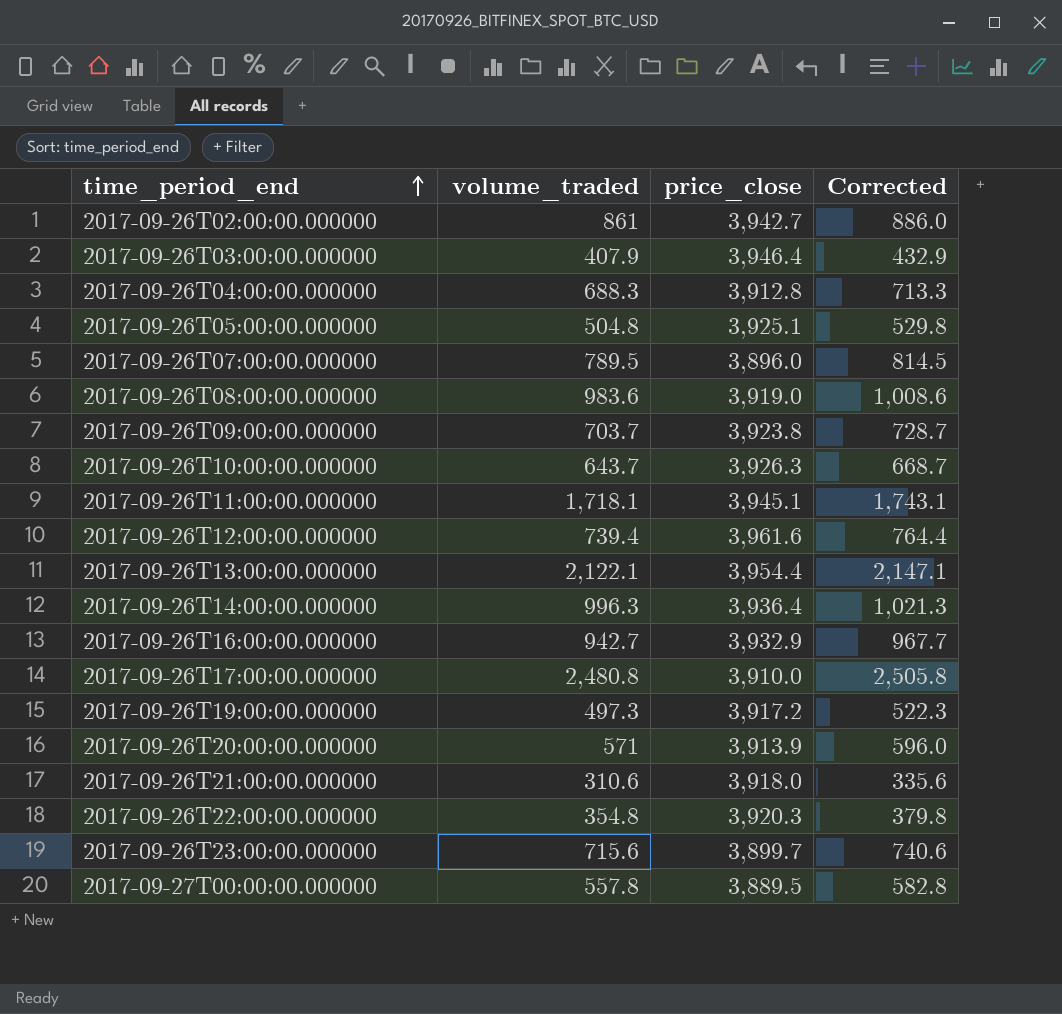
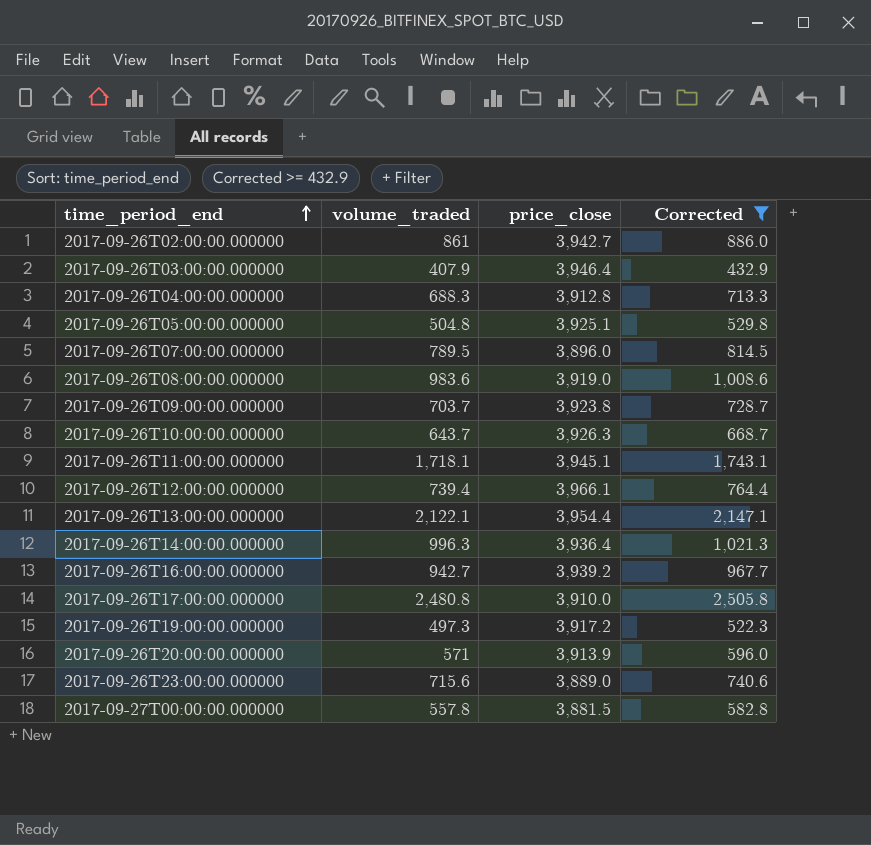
filter: none -> Corrected >= 432.9
2017-09-26T12:00:00.000000 | price_close: 3,961.6 -> 3,966.1
2017-09-26T16:00:00.000000 | price_close: 3,932.9 -> 3,939.2
2017-09-26T23:00:00.000000 | price_close: 3,899.7 -> 3,889.0
2017-09-27T00:00:00.000000 | price_close: 3,889.5 -> 3,881.5

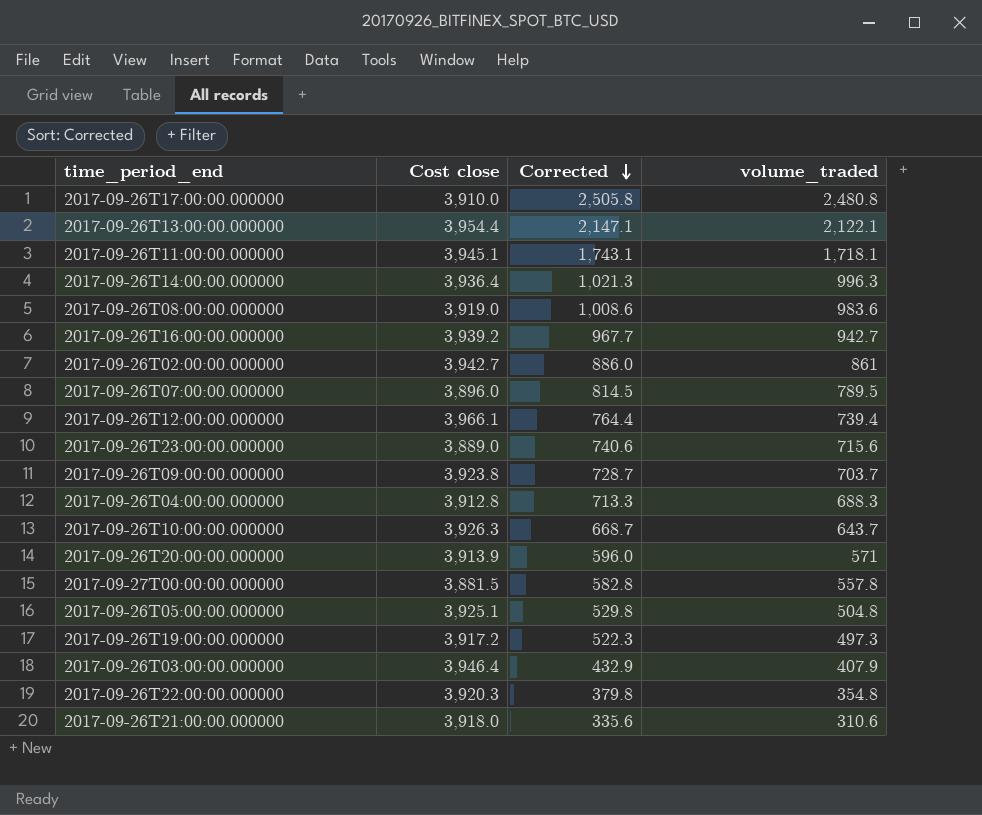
filter: Corrected >= 432.9 -> none
row order: time_period_end ascending -> Corrected descending
column name: price_close -> Cost close
column volume_traded | position: 2 -> 4

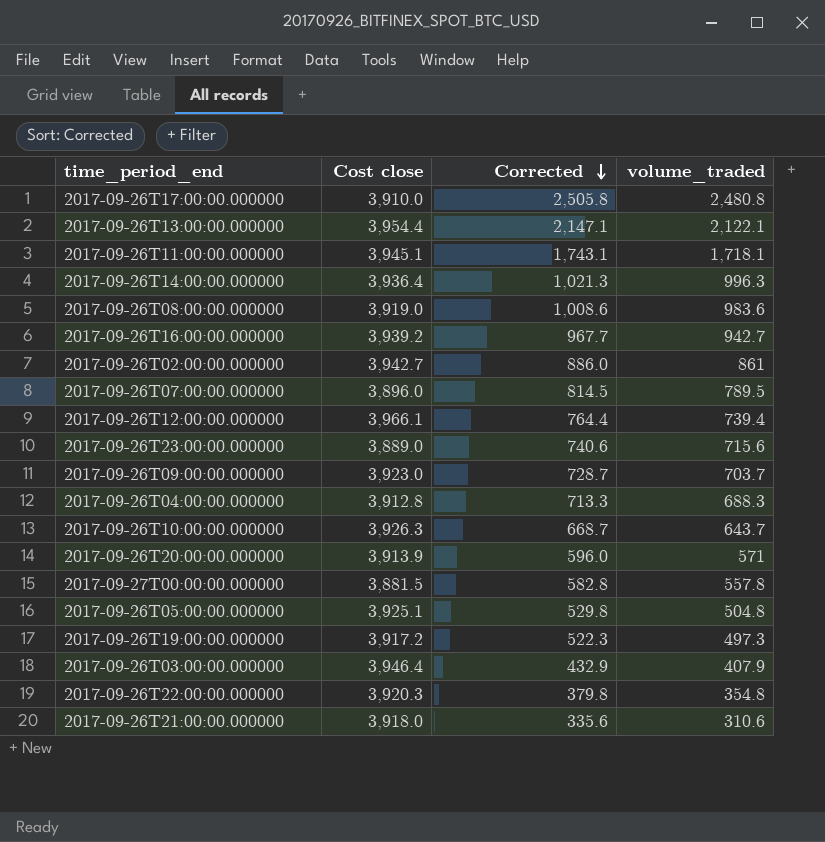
2017-09-26T09:00:00.000000 | Cost close: 3,923.8 -> 3,923.0

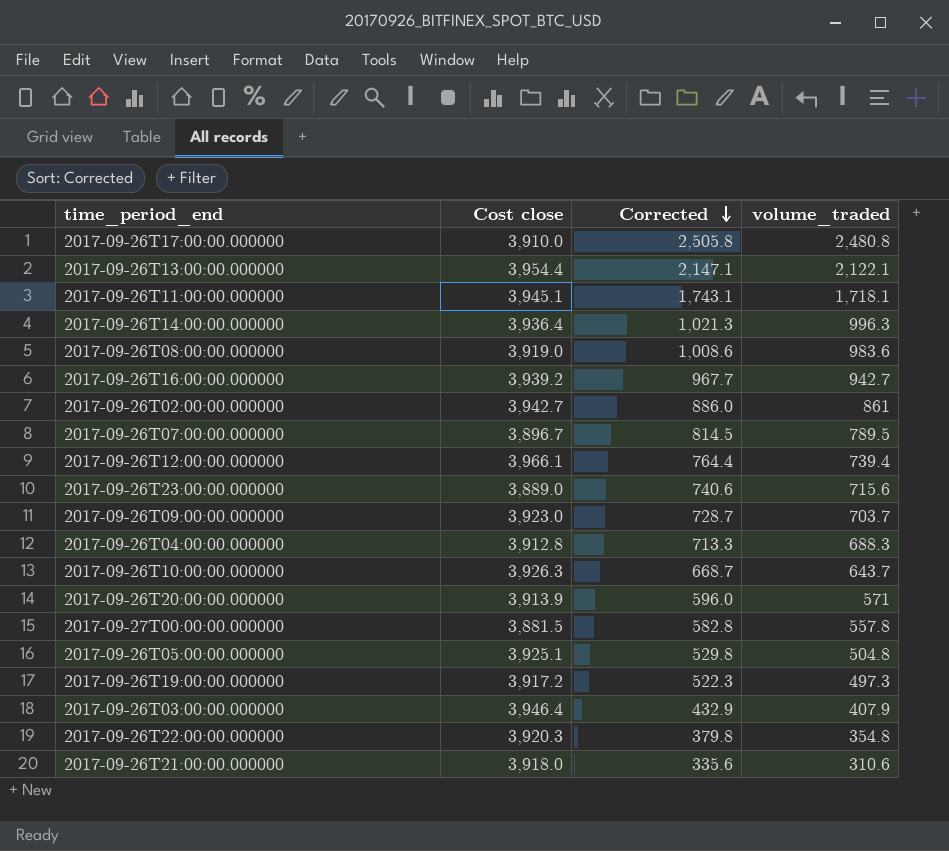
2017-09-26T07:00:00.000000 | Cost close: 3,896.0 -> 3,896.7

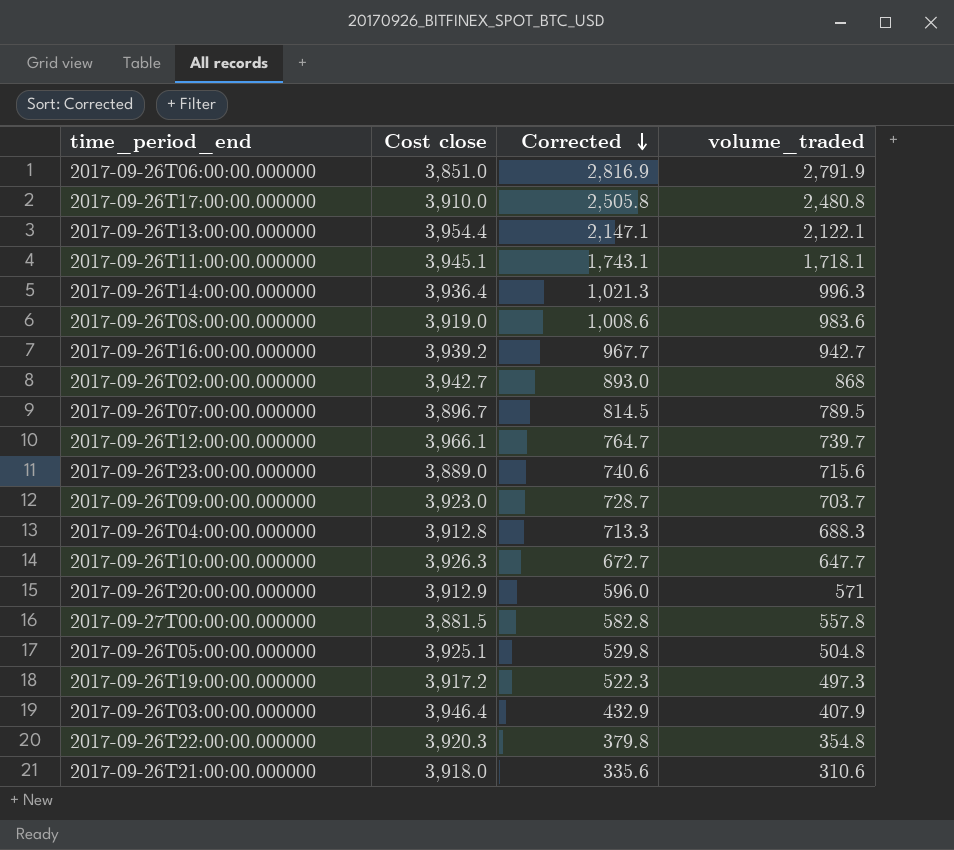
row 2017-09-26T06:00:00.000000: none -> 3,851.0 | 2,816.9 | 2,791.9
2017-09-26T02:00:00.000000 | Corrected: 886.0 -> 893.0
2017-09-26T02:00:00.000000 | volume_traded: 861 -> 868
2017-09-26T12:00:00.000000 | Corrected: 764.4 -> 764.7
2017-09-26T12:00:00.000000 | volume_traded: 739.4 -> 739.7
2017-09-26T10:00:00.000000 | Corrected: 668.7 -> 672.7
2017-09-26T10:00:00.000000 | volume_traded: 643.7 -> 647.7
2017-09-26T20:00:00.000000 | Cost close: 3,913.9 -> 3,912.9

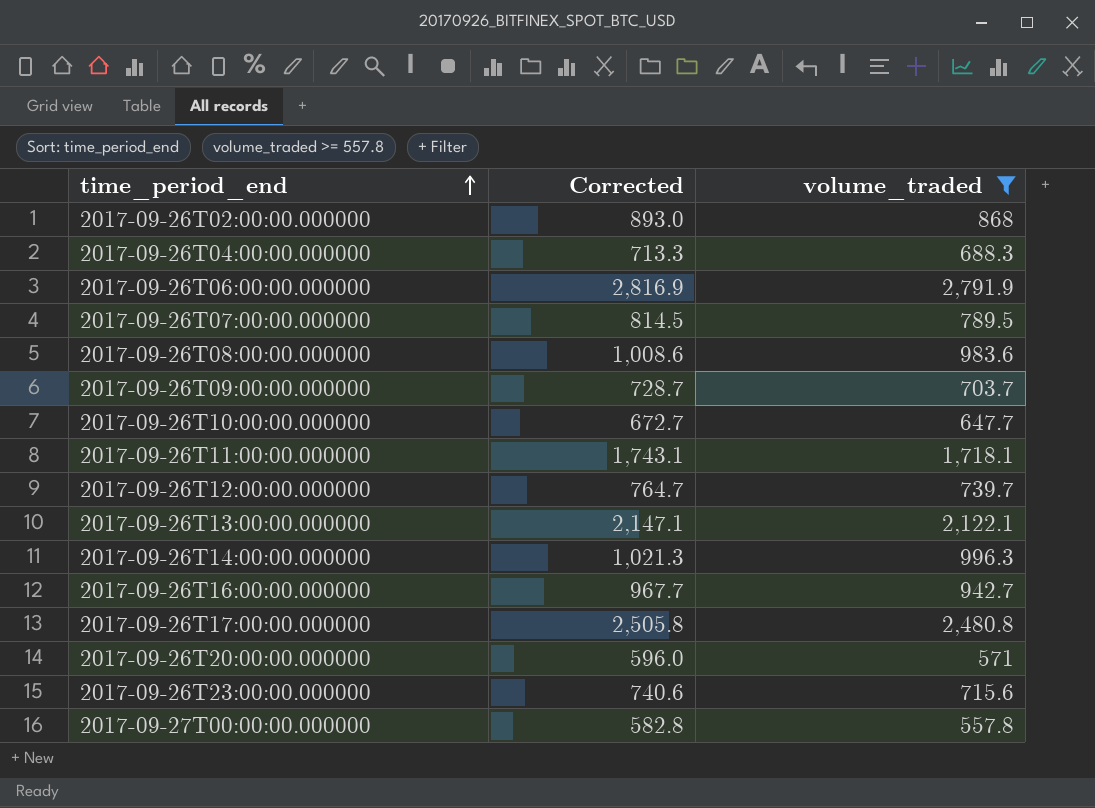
filter: none -> volume_traded >= 557.8
row order: Corrected descending -> time_period_end ascending
column Cost close | position: 2 -> none

